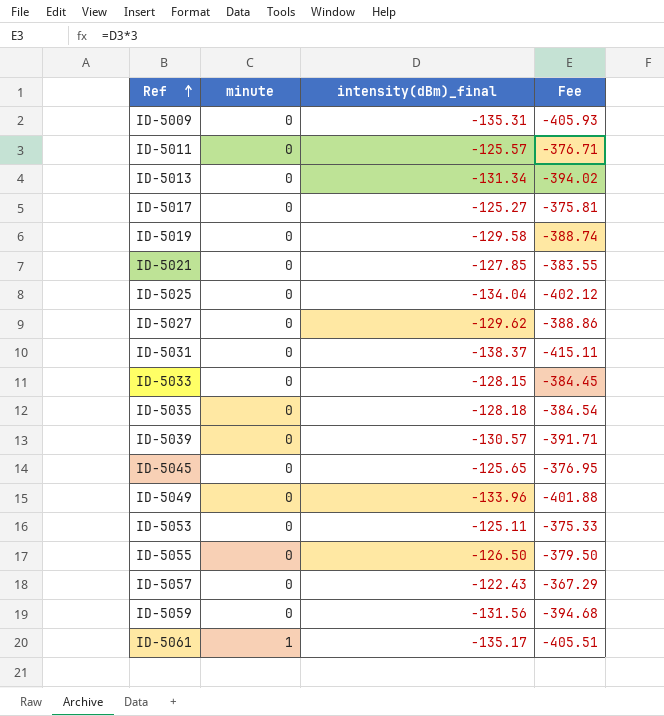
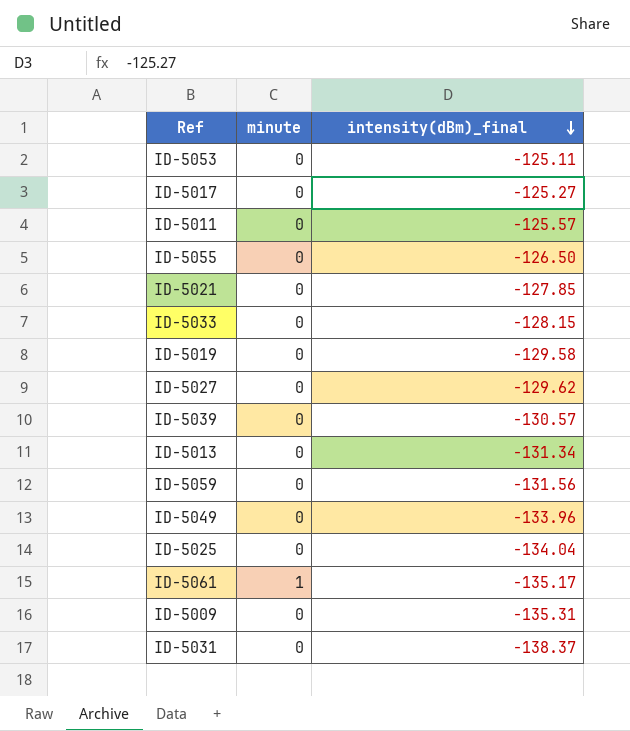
row order: Ref ascending -> intensity(dBm)_final descending
column Fee | formula: [intensity(dBm)_final] * 3 -> none
row ID-5035: 0 | -128.18 | -384.54 -> none
row ID-5045: 0 | -125.65 | -376.95 -> none
row ID-5057: 0 | -122.43 | -367.29 -> none

